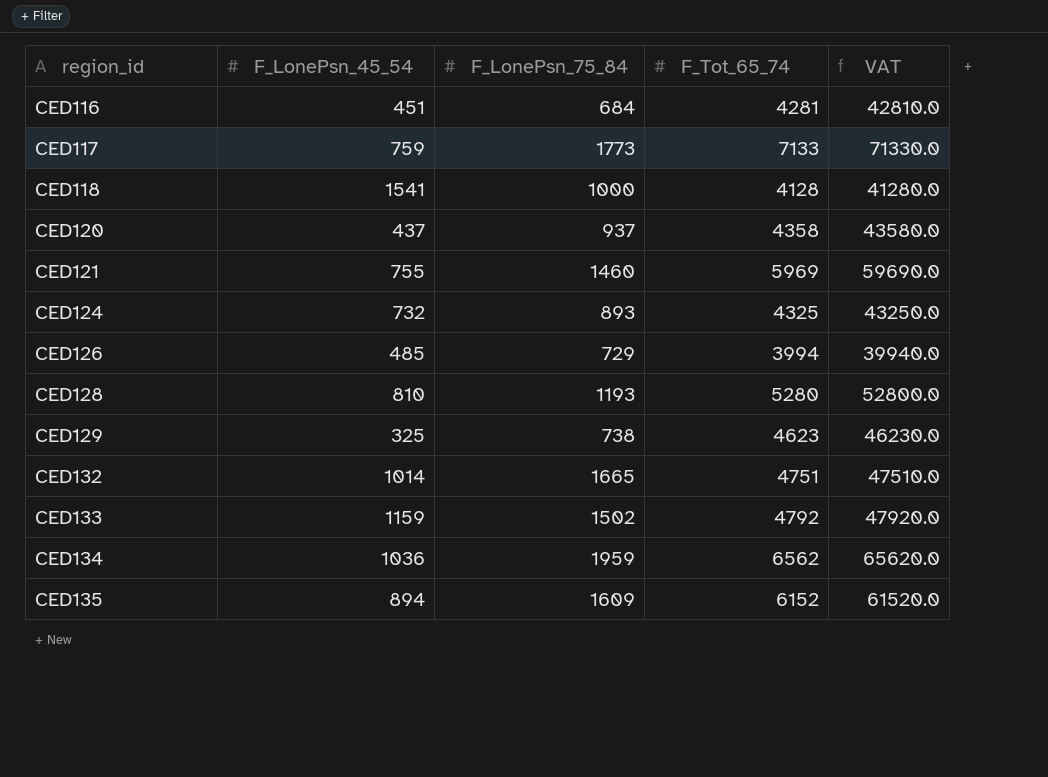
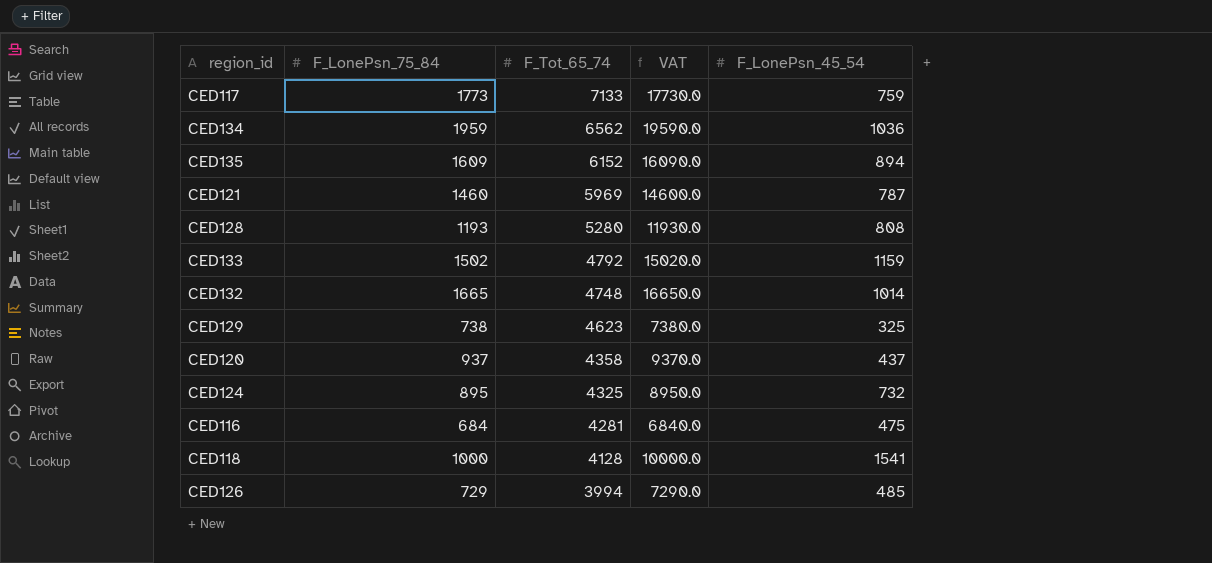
row order: region_id ascending -> F_Tot_65_74 descending
column VAT | formula: [F_Tot_65_74] * 10 -> [F_LonePsn_75_84] * 10
column F_LonePsn_45_54 | position: 2 -> 5
CED121 | F_LonePsn_45_54: 755 -> 787
CED128 | F_LonePsn_45_54: 810 -> 808
CED132 | F_Tot_65_74: 4751 -> 4748
CED124 | F_LonePsn_75_84: 893 -> 895
CED116 | F_LonePsn_45_54: 451 -> 475

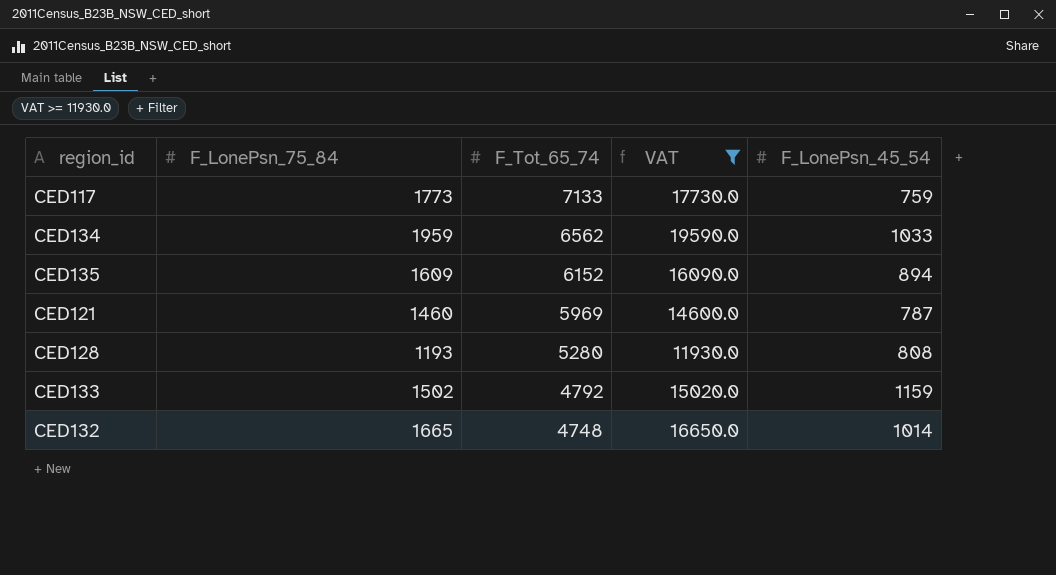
filter: none -> VAT >= 11930.0
CED134 | F_LonePsn_45_54: 1036 -> 1033

